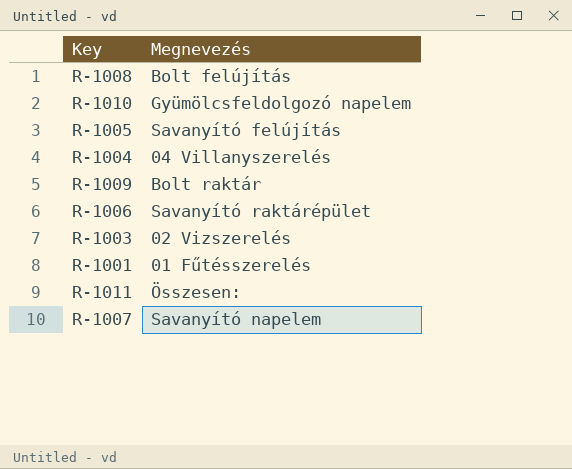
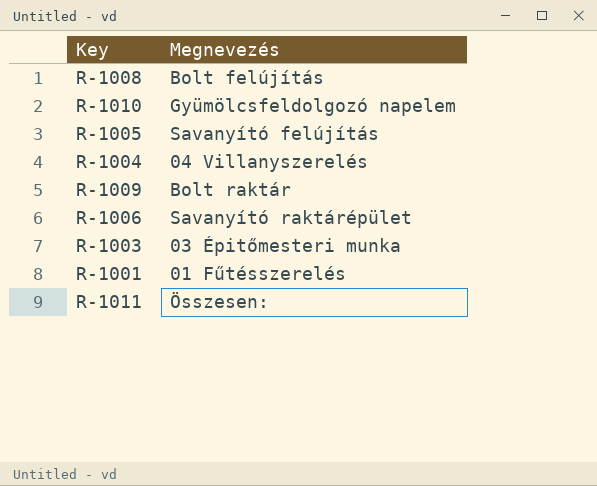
row R-1007: Savanyító napelem -> none
R-1003 | Megnevezés: 02 Vizszerelés -> 03 Épitőmesteri munka

